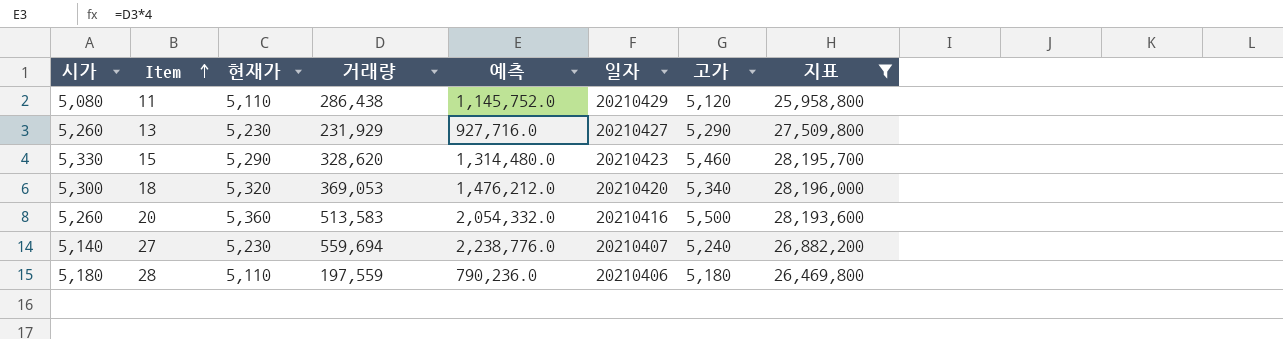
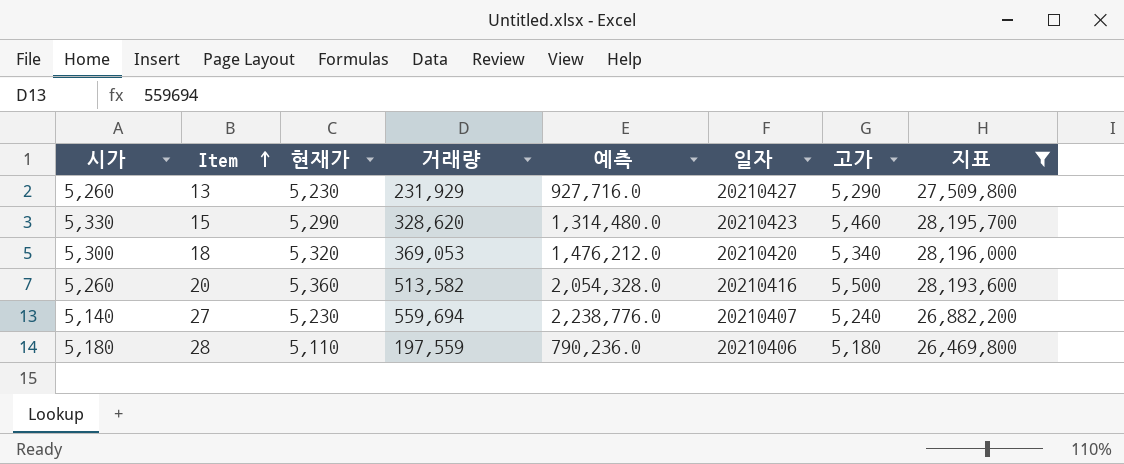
row 11: 5,080 | 5,110 | 286,438 | 1,145,752.0 | 20210429 | 5,120 | 25,958,800 -> none
20 | 거래량: 513,583 -> 513,582
20 | 예측: 2,054,332.0 -> 2,054,328.0

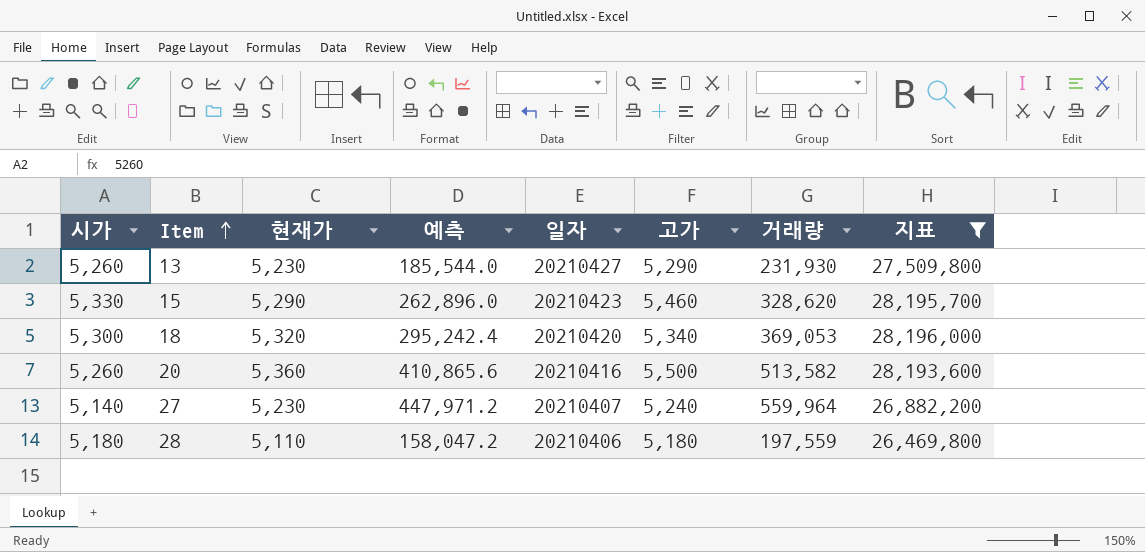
column 예측 | formula: [거래량] * 4 -> [거래량] * 0.8
column 거래량 | position: 4 -> 7
13 | 거래량: 231,929 -> 231,930
27 | 거래량: 559,694 -> 559,964

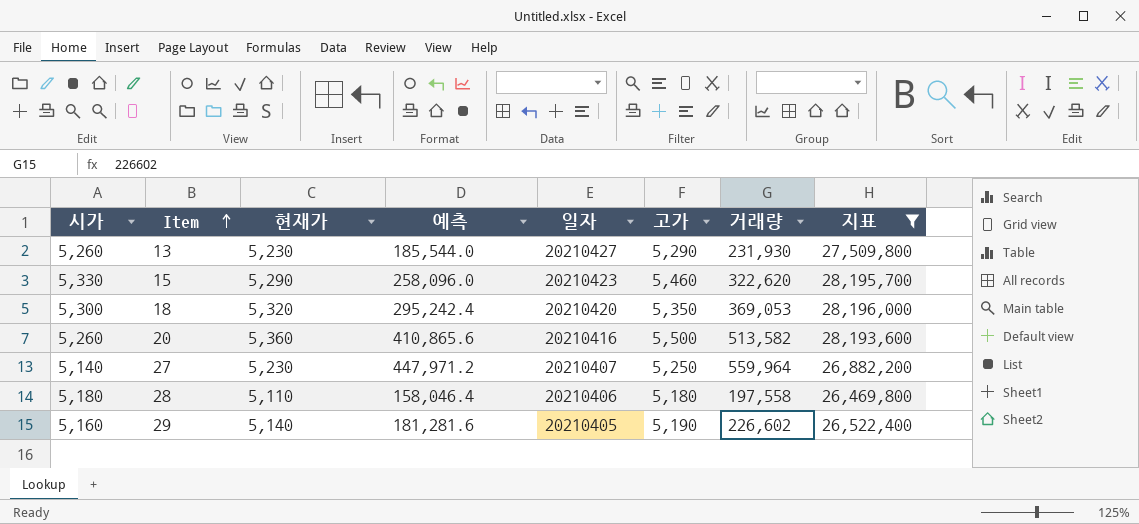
15 | 예측: 262,896.0 -> 258,096.0
15 | 거래량: 328,620 -> 322,620
18 | 고가: 5,340 -> 5,350
27 | 고가: 5,240 -> 5,250
28 | 예측: 158,047.2 -> 158,046.4
28 | 거래량: 197,559 -> 197,558
row 29: none -> 5,160 | 5,140 | 181,281.6 | 20210405 | 5,190 | 226,602 | 26,522,400

